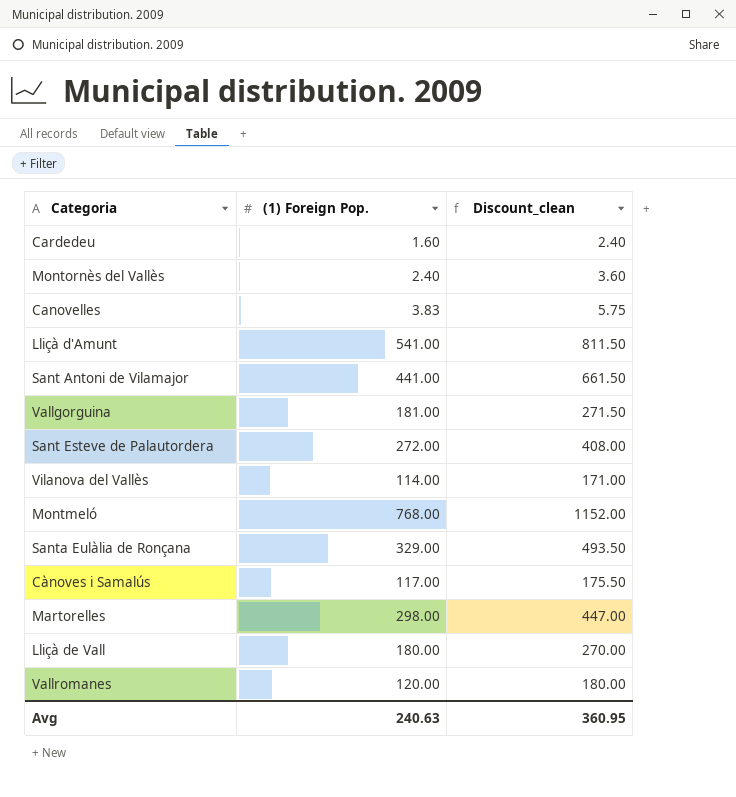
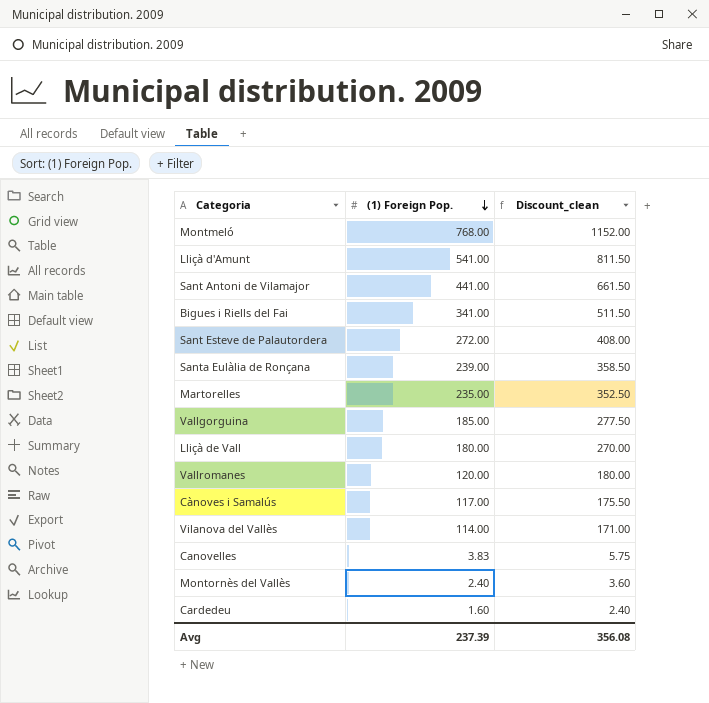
row order: none -> (1) Foreign Pop. descending
row Bigues i Riells del Fai: none -> 341.00 | 511.50
Santa Eulàlia de Ronçana | (1) Foreign Pop.: 329.00 -> 239.00
Santa Eulàlia de Ronçana | Discount_clean: 493.50 -> 358.50
Martorelles | (1) Foreign Pop.: 298.00 -> 235.00
Martorelles | Discount_clean: 447.00 -> 352.50
Vallgorguina | (1) Foreign Pop.: 181.00 -> 185.00
Vallgorguina | Discount_clean: 271.50 -> 277.50
Avg | (1) Foreign Pop.: 240.63 -> 237.39
Avg | Discount_clean: 360.95 -> 356.08

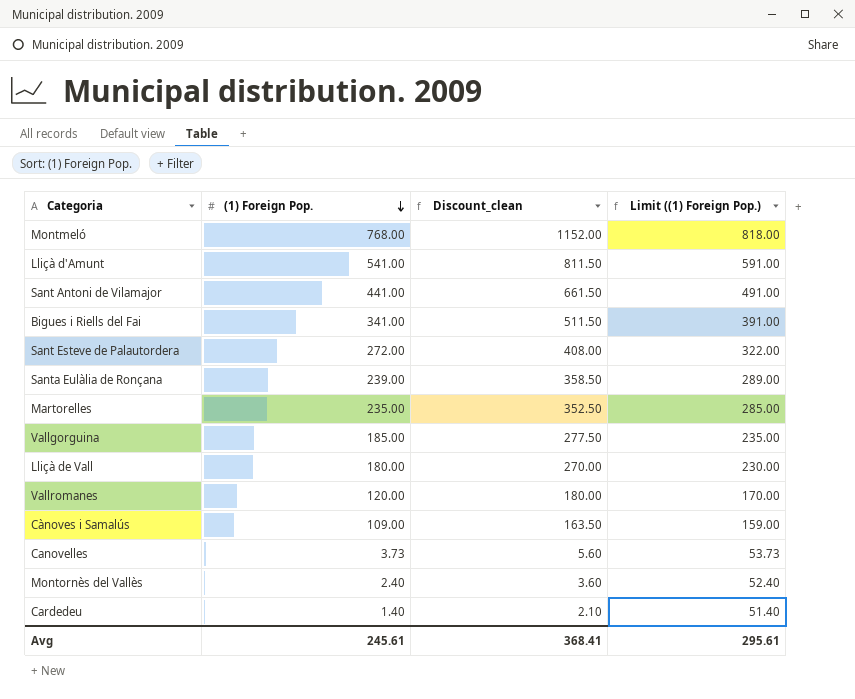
column Limit ((1) Foreign Pop.) | formula: none -> [(1) Foreign Pop.] + 50
row Vilanova del Vallès: 114.00 | 171.00 -> none
Cànoves i Samalús | (1) Foreign Pop.: 117.00 -> 109.00
Cànoves i Samalús | Discount_clean: 175.50 -> 163.50
Canovelles | (1) Foreign Pop.: 3.83 -> 3.73
Canovelles | Discount_clean: 5.75 -> 5.60
Cardedeu | (1) Foreign Pop.: 1.60 -> 1.40
Cardedeu | Discount_clean: 2.40 -> 2.10
Avg | (1) Foreign Pop.: 237.39 -> 245.61
Avg | Discount_clean: 356.08 -> 368.41

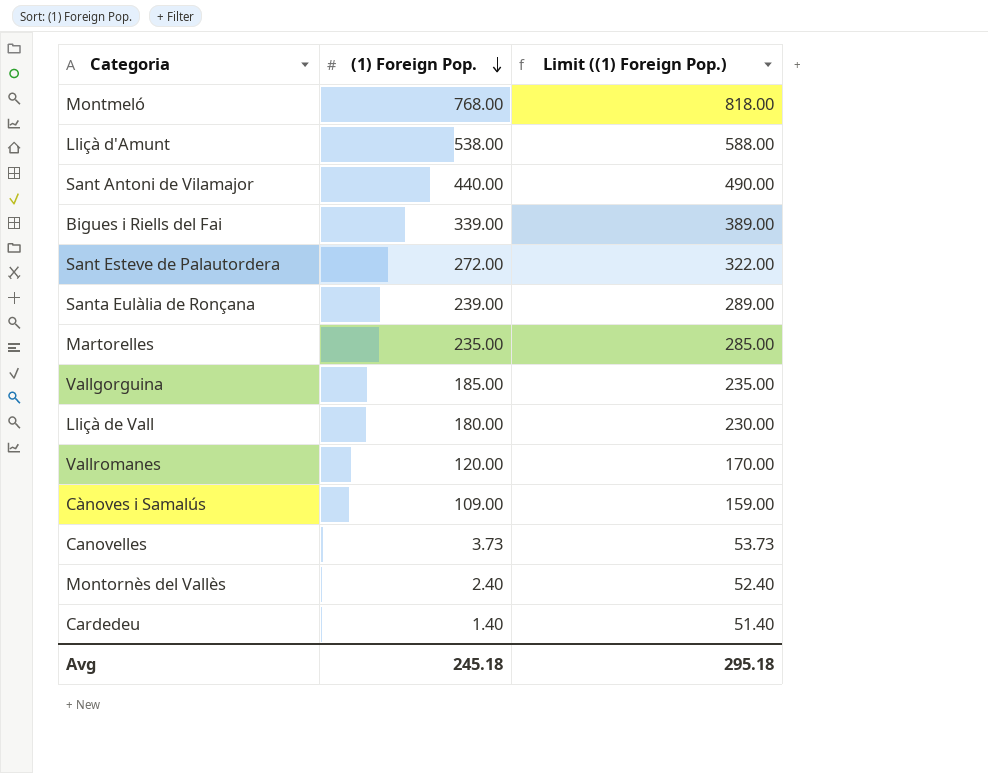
column Discount_clean | formula: [(1) Foreign Pop.] * 1.5 -> none
Lliçà d'Amunt | (1) Foreign Pop.: 541.00 -> 538.00
Lliçà d'Amunt | Limit ((1) Foreign Pop.): 591.00 -> 588.00
Sant Antoni de Vilamajor | (1) Foreign Pop.: 441.00 -> 440.00
Sant Antoni de Vilamajor | Limit ((1) Foreign Pop.): 491.00 -> 490.00
Bigues i Riells del Fai | (1) Foreign Pop.: 341.00 -> 339.00
Bigues i Riells del Fai | Limit ((1) Foreign Pop.): 391.00 -> 389.00
Avg | (1) Foreign Pop.: 245.61 -> 245.18
Avg | Limit ((1) Foreign Pop.): 295.61 -> 295.18

